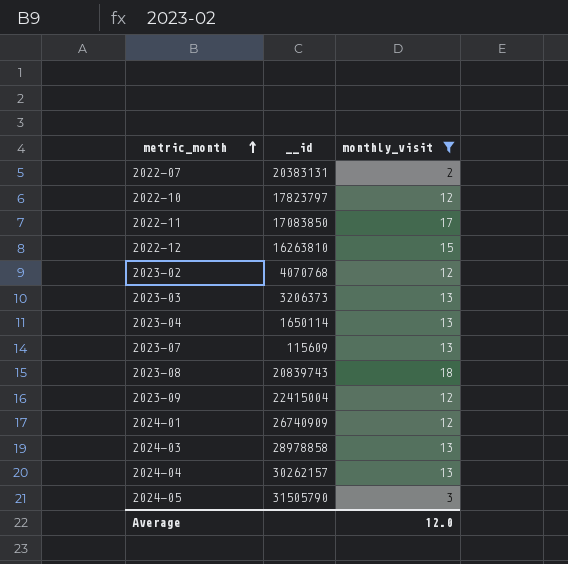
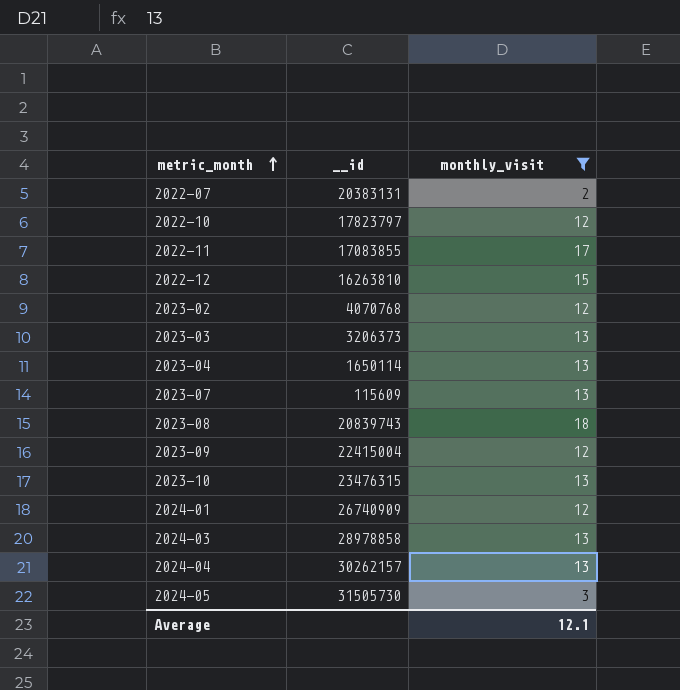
2022-11 | __id: 17083850 -> 17083855
row 2023-10: none -> 23476315 | 13
2024-05 | __id: 31505790 -> 31505730
Average | monthly_visit: 12.0 -> 12.1

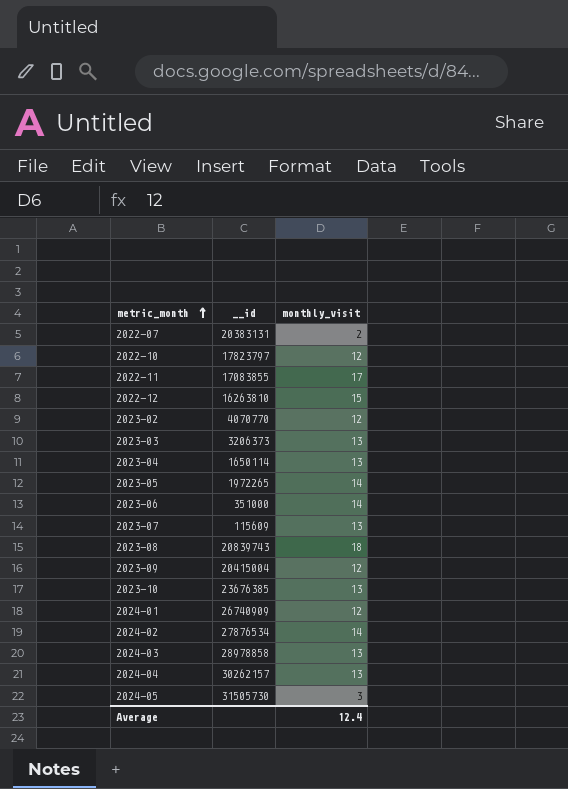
filter: monthly_visit != 14 -> none
2023-02 | __id: 4070768 -> 4070770
2023-09 | __id: 22415004 -> 20415004
2023-10 | __id: 23476315 -> 23676385
Average | monthly_visit: 12.1 -> 12.4

